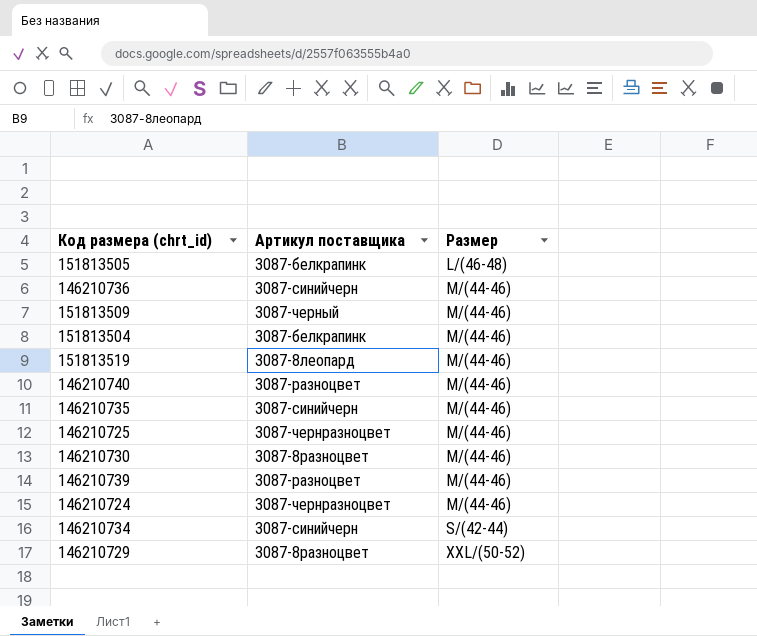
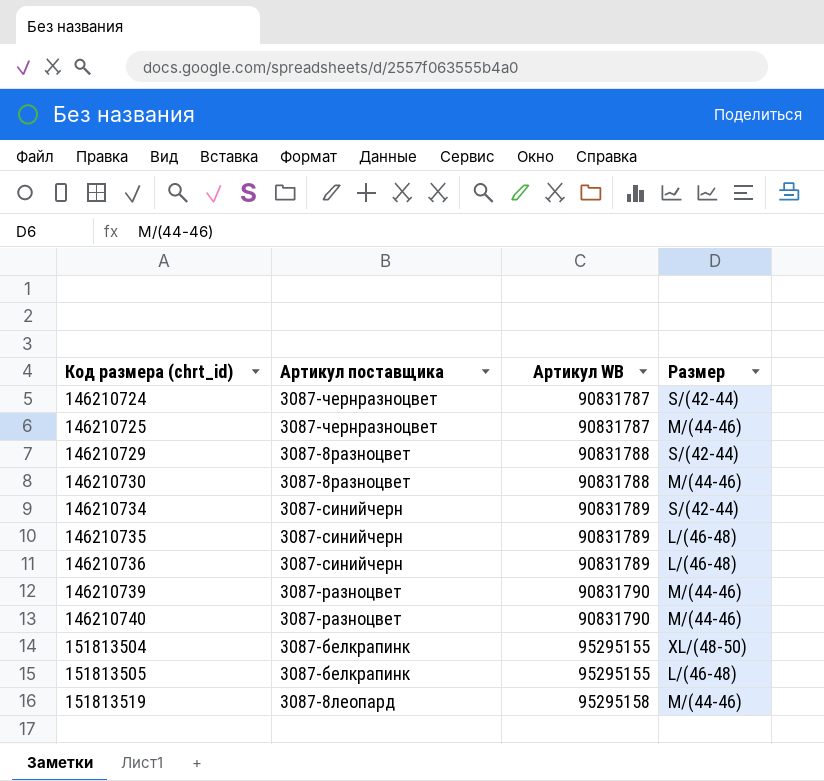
row order: Размер ascending -> Код размера (chrt_id) ascending
column Артикул WB | position: none -> 3
row 151813509: 3087-черный | M/(44-46) -> none
146210724 | Размер: M/(44-46) -> S/(42-44)
146210729 | Размер: XXL/(50-52) -> S/(42-44)
146210735 | Размер: M/(44-46) -> L/(46-48)
146210736 | Размер: M/(44-46) -> L/(46-48)
151813504 | Размер: M/(44-46) -> XL/(48-50)

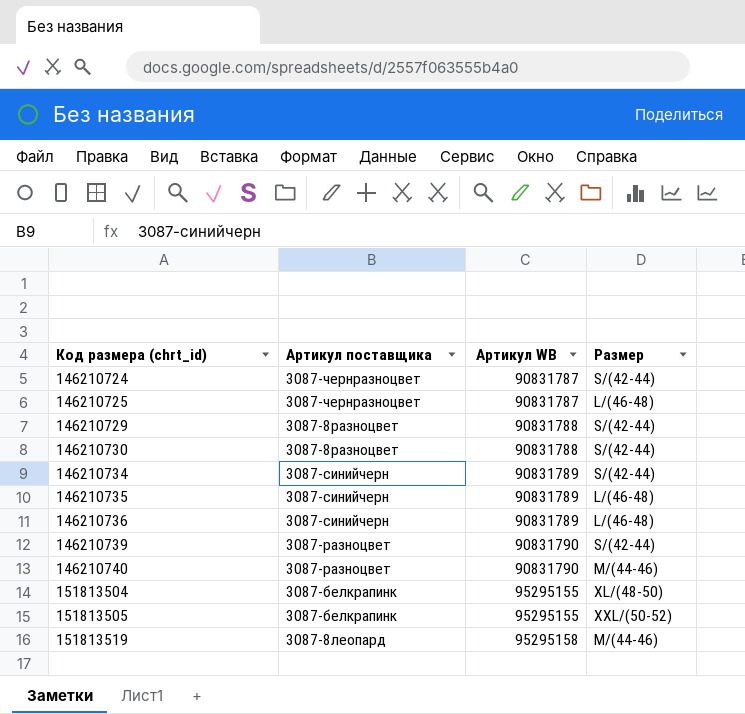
146210725 | Размер: M/(44-46) -> L/(46-48)
146210730 | Размер: M/(44-46) -> S/(42-44)
146210739 | Размер: M/(44-46) -> S/(42-44)
151813505 | Размер: L/(46-48) -> XXL/(50-52)

